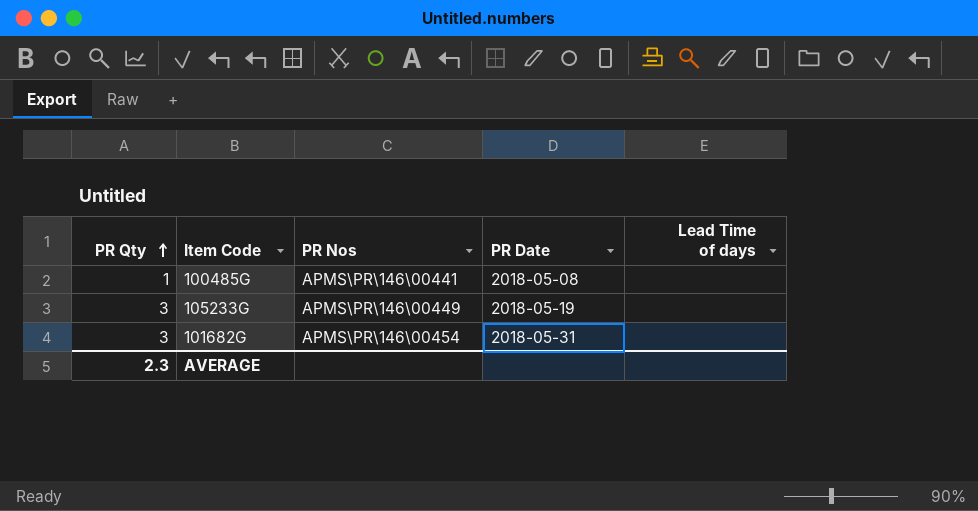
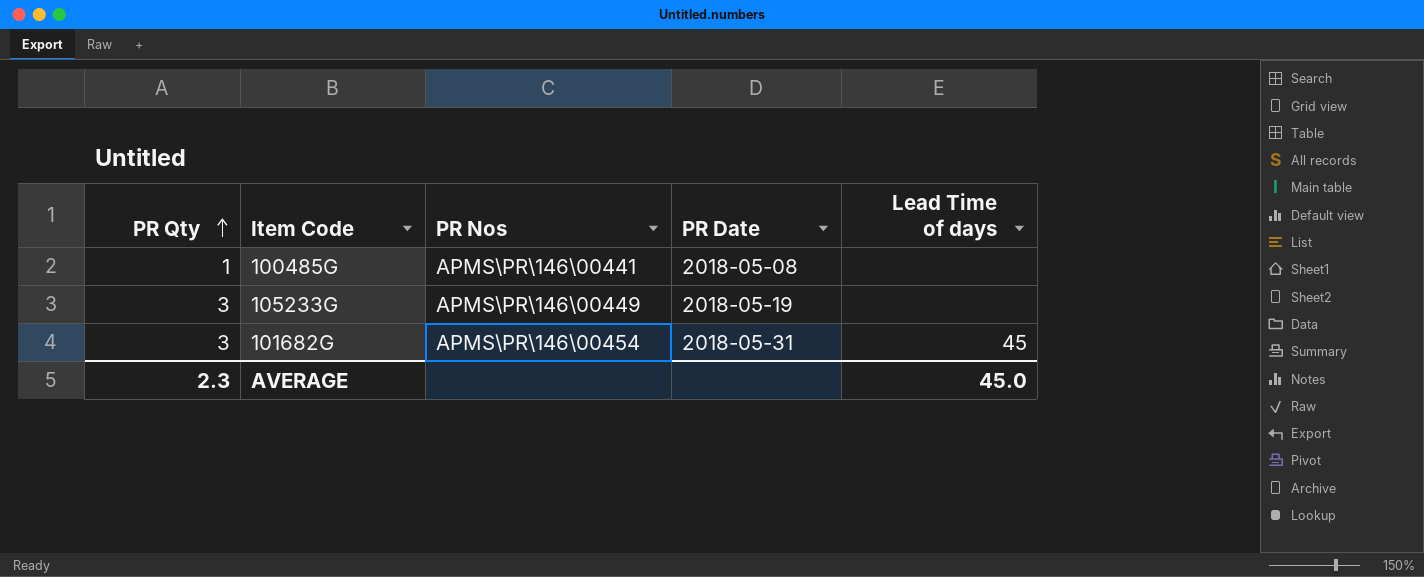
101682G | Lead Time of days: none -> 45
AVERAGE | Lead Time of days: none -> 45.0

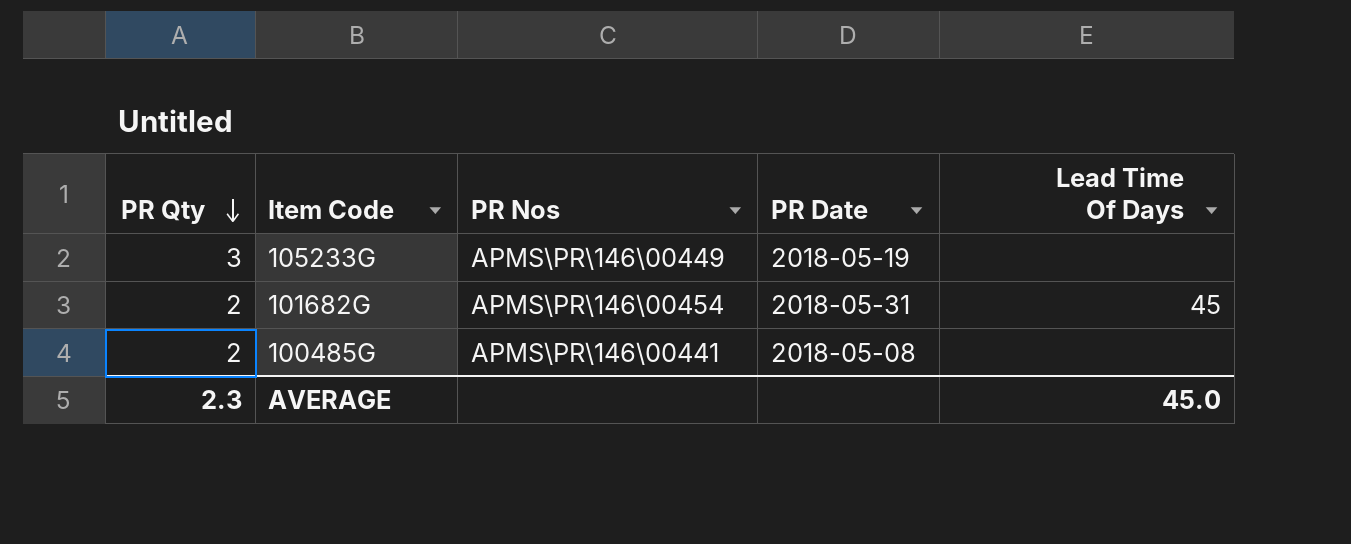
row order: PR Qty ascending -> PR Qty descending
column name: Lead Time of days -> Lead Time Of Days
101682G | PR Qty: 3 -> 2
100485G | PR Qty: 1 -> 2

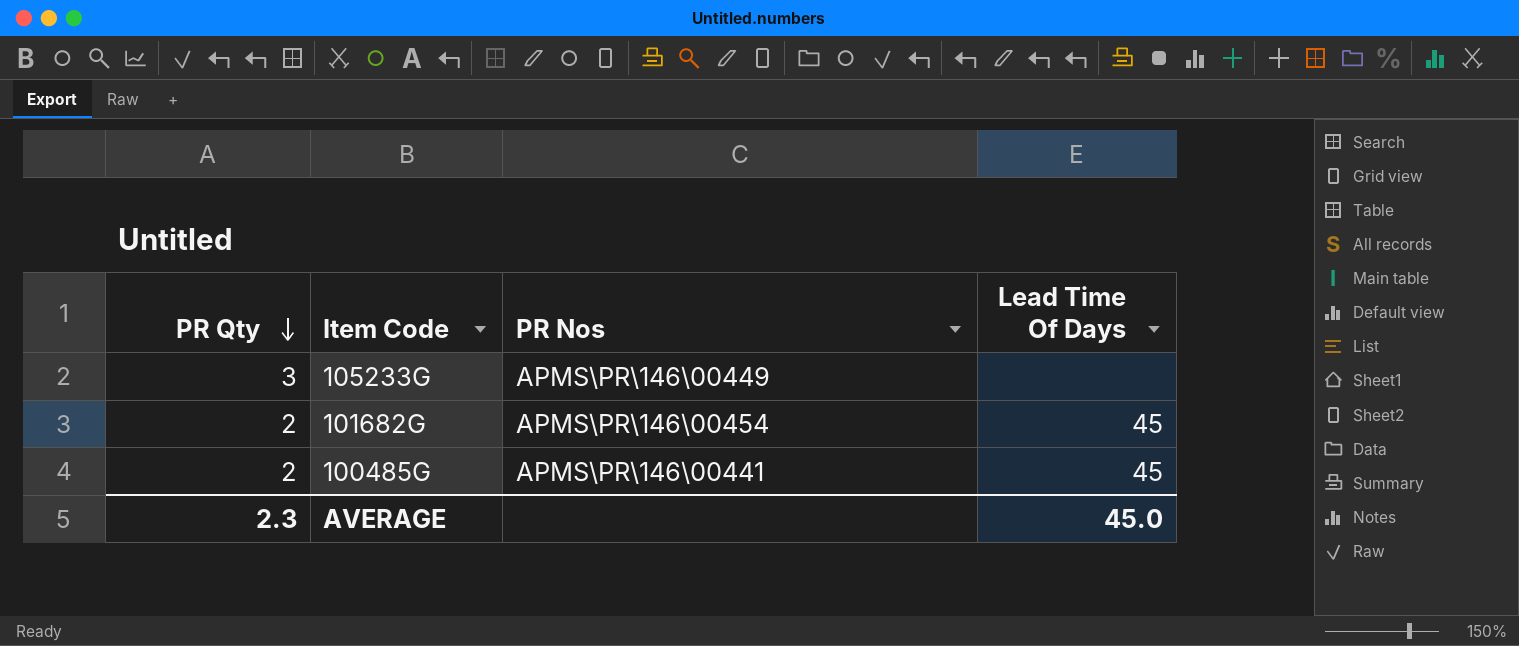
column PR Date | position: 4 -> none
100485G | Lead Time Of Days: none -> 45

